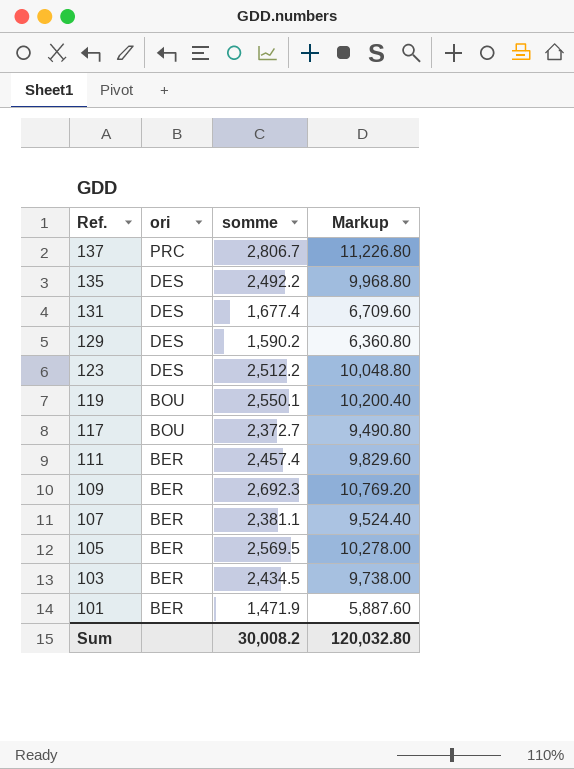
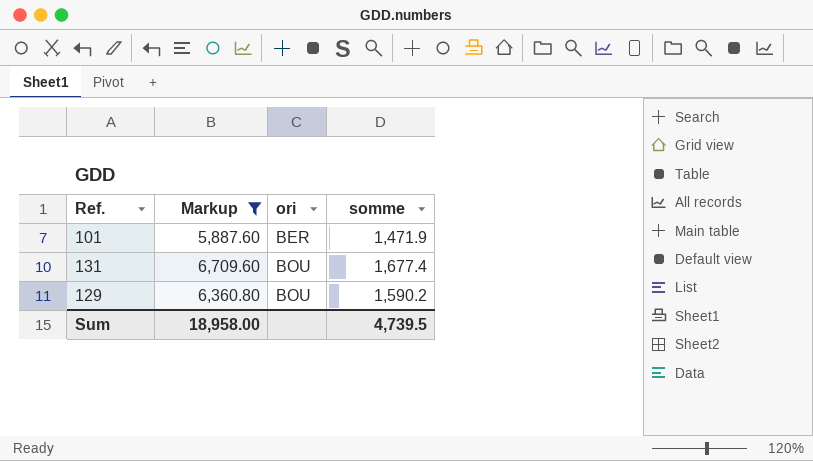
filter: none -> Markup <= 6,709.60
row order: Ref. descending -> ori ascending
column Markup | position: 4 -> 2
131 | ori: DES -> BOU
129 | ori: DES -> BOU
Sum | Markup: 120,032.80 -> 18,958.00
Sum | somme: 30,008.2 -> 4,739.5

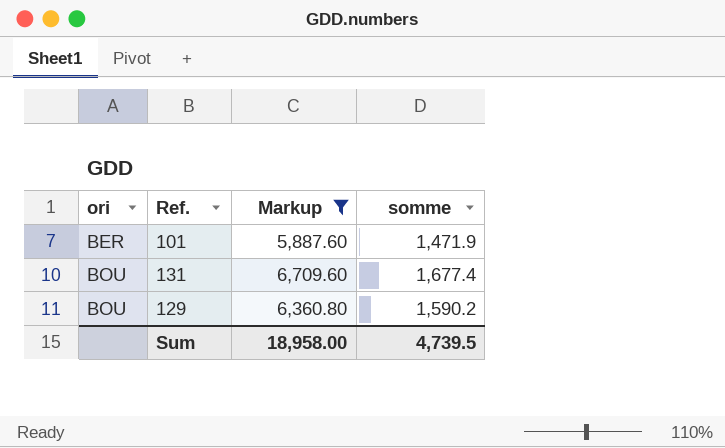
column ori | position: 3 -> 1

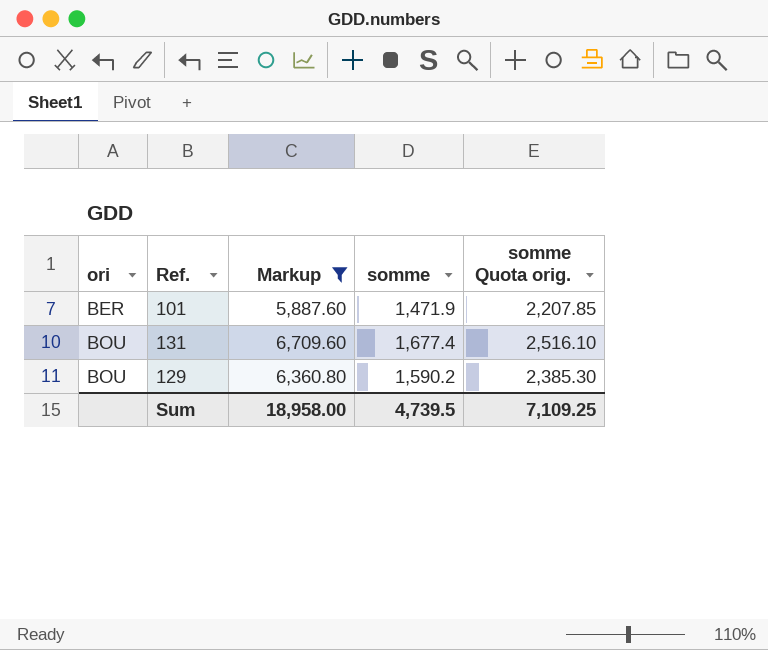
column somme Quota orig. | formula: none -> [somme] * 1.5

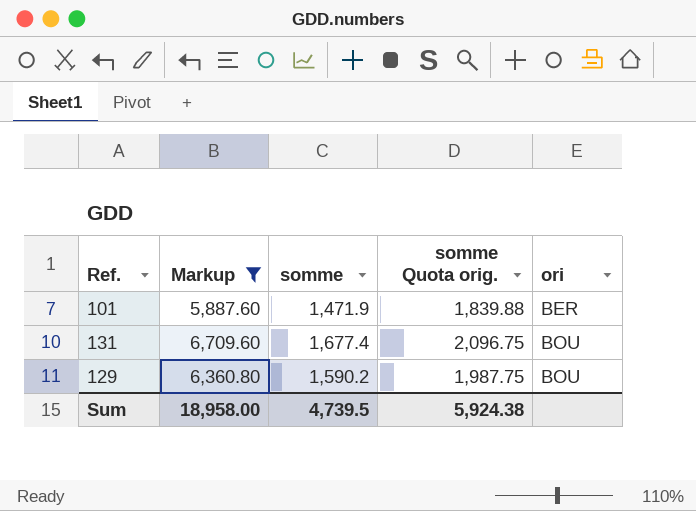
column somme Quota orig. | formula: [somme] * 1.5 -> [somme] * 1.25
column ori | position: 1 -> 5
Sum | somme Quota orig.: 7,109.25 -> 5,924.38

